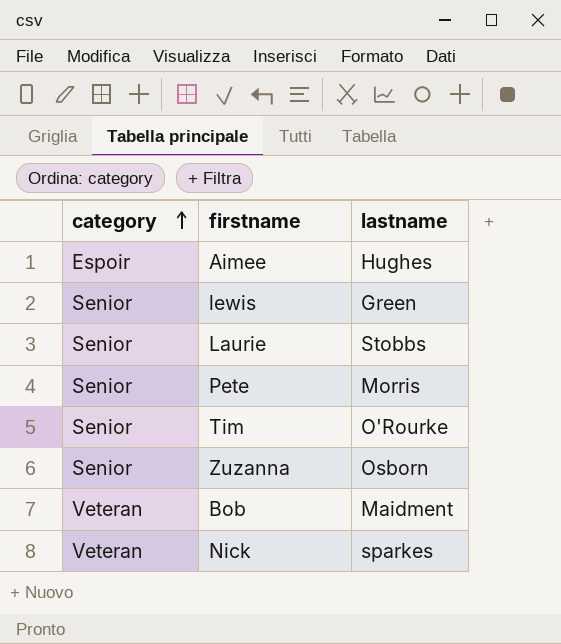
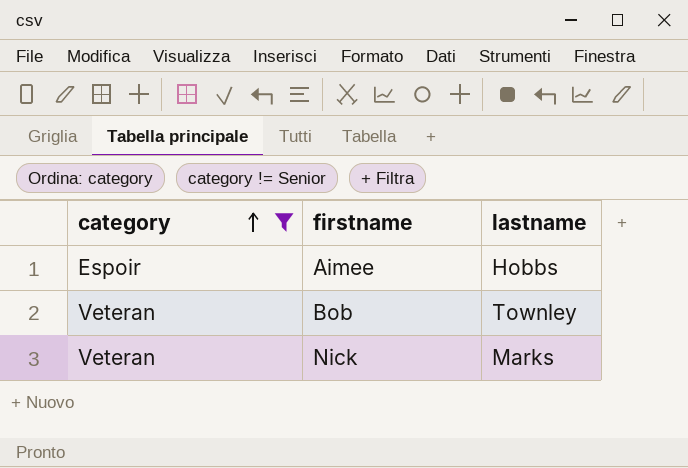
filter: none -> category != Senior
Aimee | lastname: Hughes -> Hobbs
Bob | lastname: Maidment -> Townley
Nick | lastname: sparkes -> Marks

